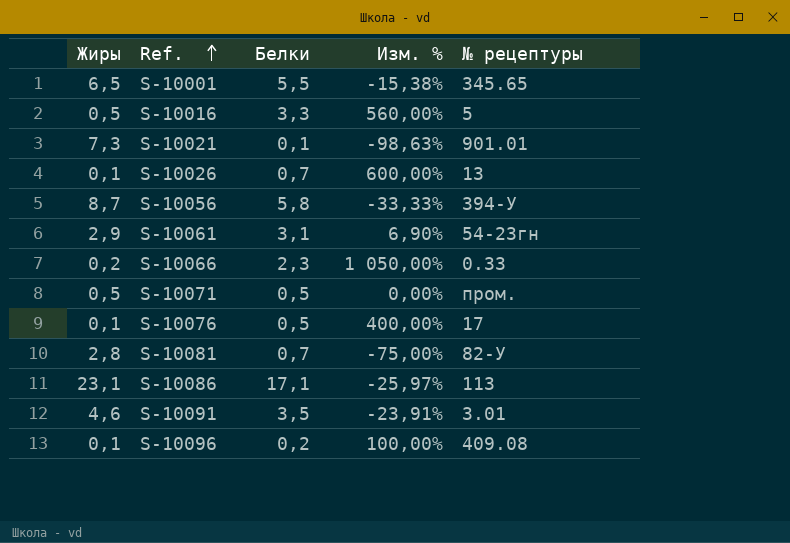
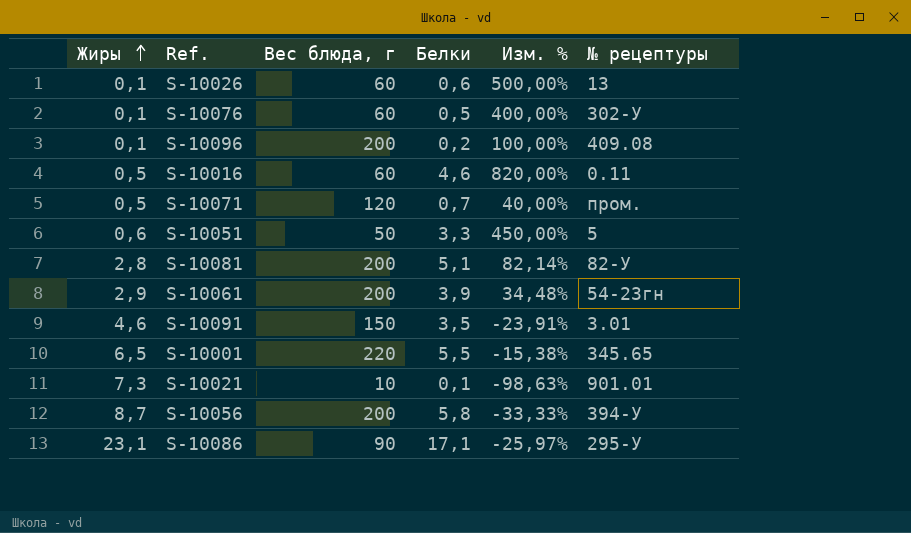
row order: Ref. ascending -> Жиры ascending
column Вес блюда, г | position: none -> 3
row S-10066: 0,2 | 2,3 | 1 050,00% | 0.33 -> none
S-10026 | Белки: 0,7 -> 0,6
S-10026 | Изм. %: 600,00% -> 500,00%
S-10076 | № рецептуры: 17 -> 302-У
S-10016 | Белки: 3,3 -> 4,6
S-10016 | Изм. %: 560,00% -> 820,00%
S-10016 | № рецептуры: 5 -> 0.11
S-10071 | Белки: 0,5 -> 0,7
S-10071 | Изм. %: 0,00% -> 40,00%
row S-10051: none -> 0,6 | 50 | 3,3 | 450,00% | 5
S-10081 | Белки: 0,7 -> 5,1
S-10081 | Изм. %: -75,00% -> 82,14%
S-10061 | Белки: 3,1 -> 3,9
S-10061 | Изм. %: 6,90% -> 34,48%
S-10086 | № рецептуры: 113 -> 295-У

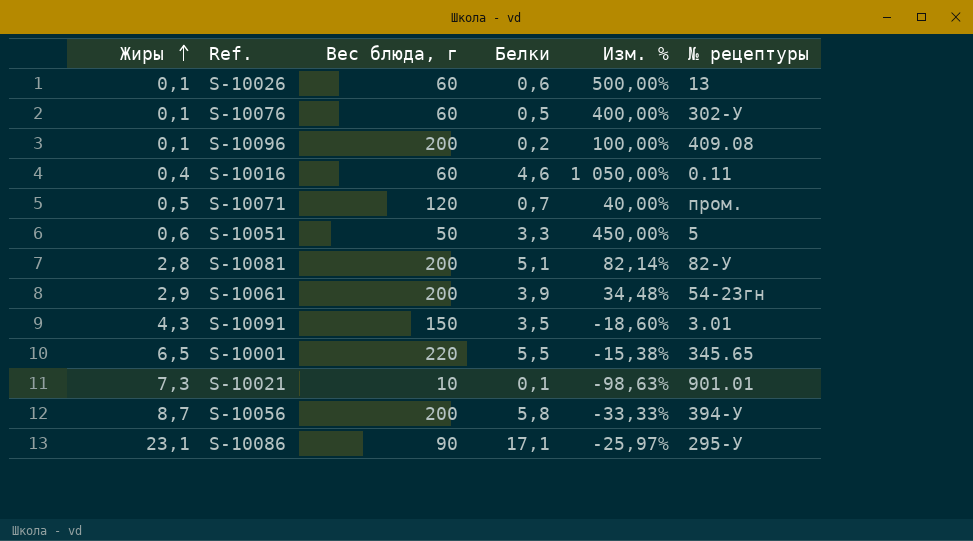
S-10016 | Жиры: 0,5 -> 0,4
S-10016 | Изм. %: 820,00% -> 1 050,00%
S-10091 | Жиры: 4,6 -> 4,3
S-10091 | Изм. %: -23,91% -> -18,60%

